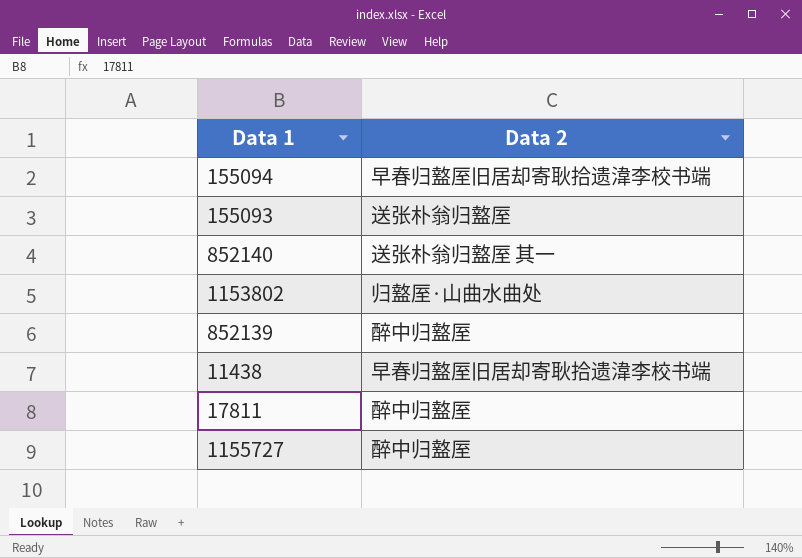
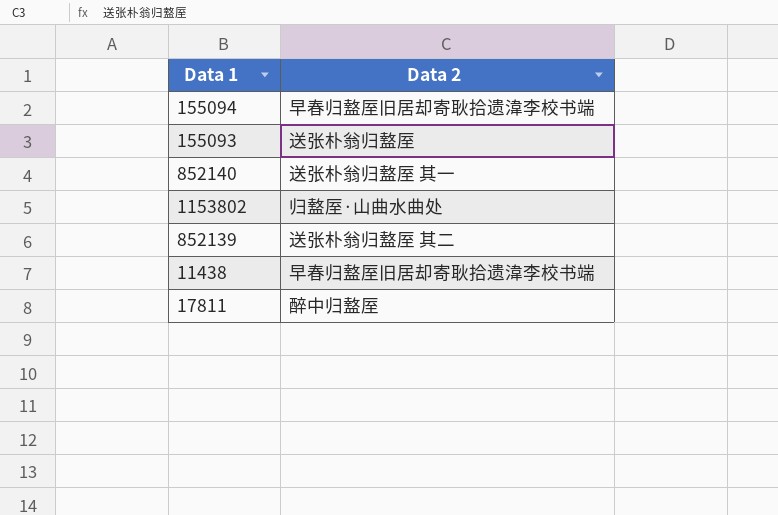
row 1155727: 醉中归盩厔 -> none
852139 | Data 2: 醉中归盩厔 -> 送张朴翁归盩厔 其二

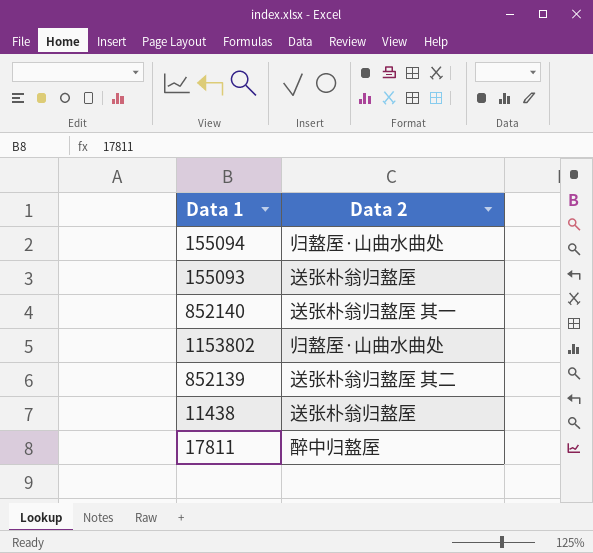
155094 | Data 2: 早春归盩厔旧居却寄耿拾遗湋李校书端 -> 归盩厔·山曲水曲处
11438 | Data 2: 早春归盩厔旧居却寄耿拾遗湋李校书端 -> 送张朴翁归盩厔

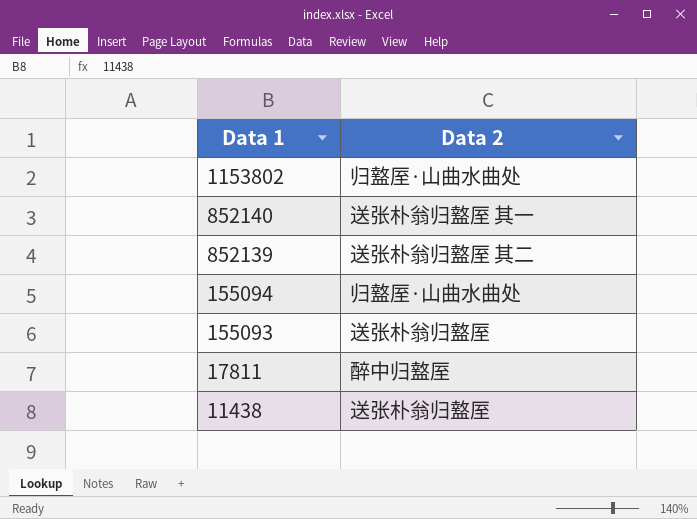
row order: none -> Data 1 descending

